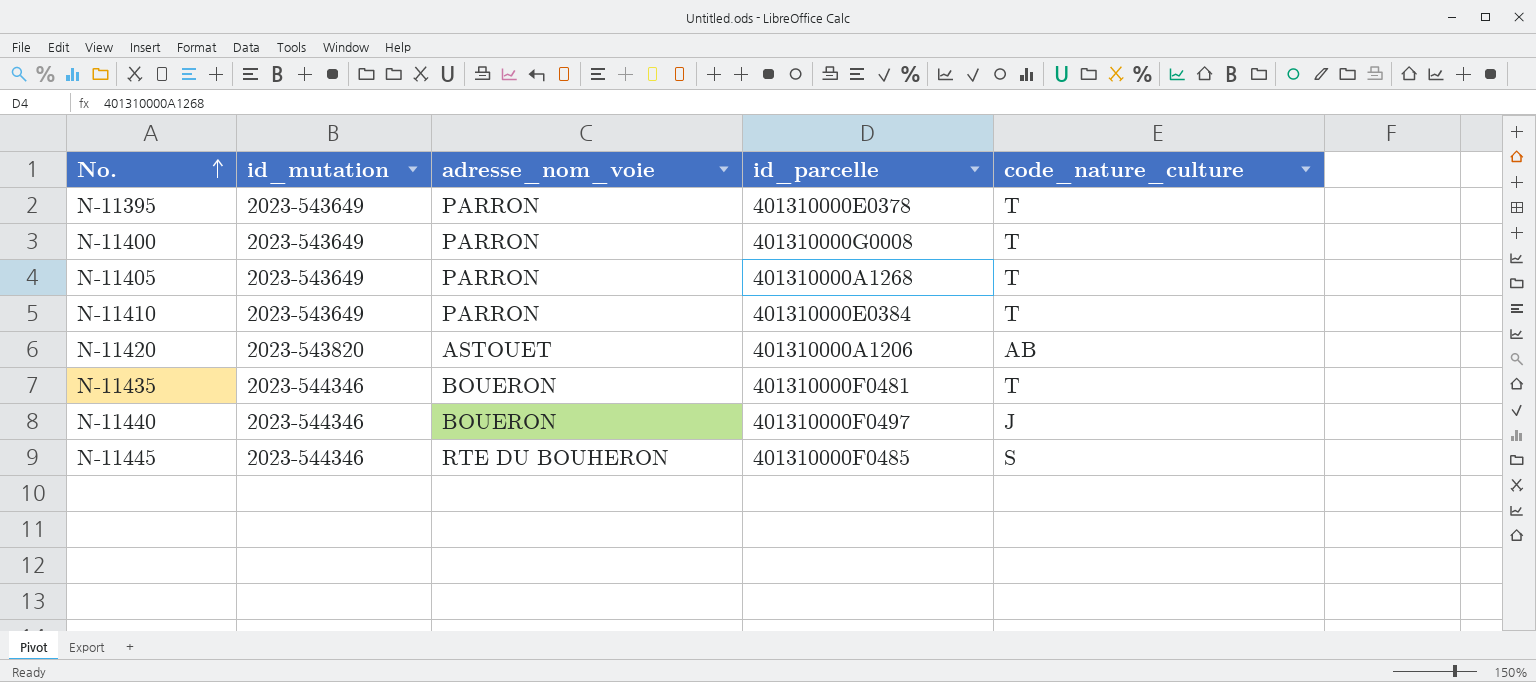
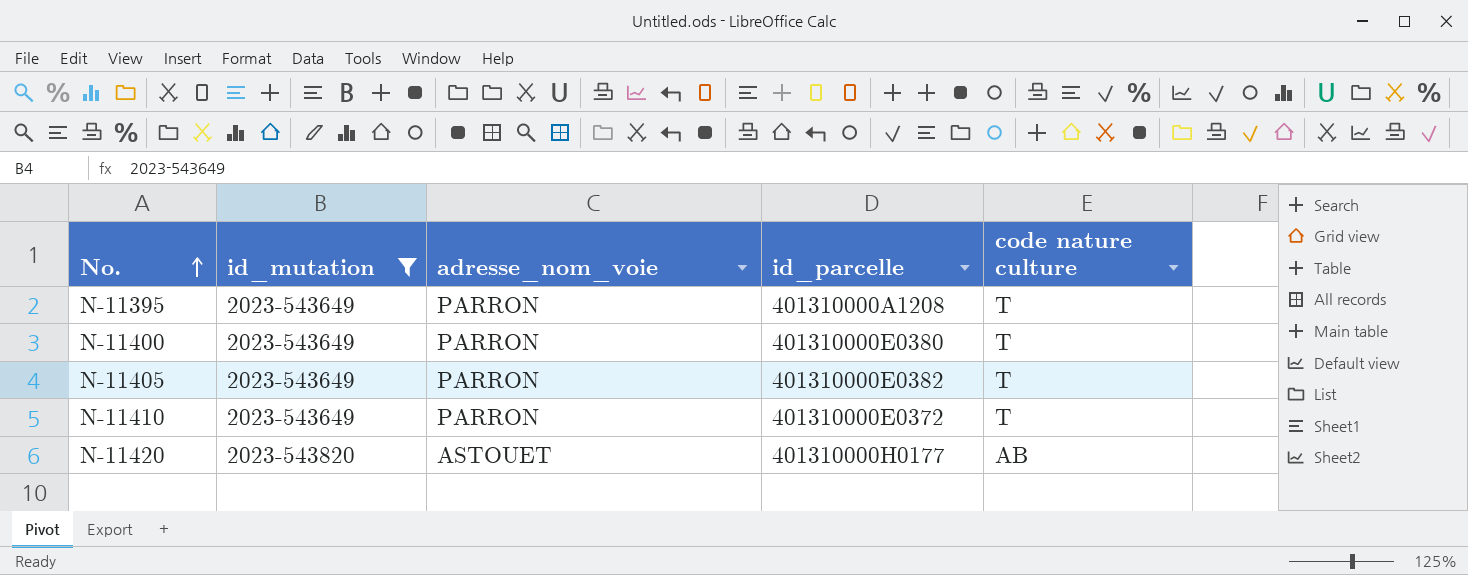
filter: none -> id_mutation != 2023-544346
column name: code_nature_culture -> code nature culture
N-11395 | id_parcelle: 401310000E0378 -> 401310000A1208
N-11400 | id_parcelle: 401310000G0008 -> 401310000E0380
N-11405 | id_parcelle: 401310000A1268 -> 401310000E0382
N-11410 | id_parcelle: 401310000E0384 -> 401310000E0372
N-11420 | id_parcelle: 401310000A1206 -> 401310000H0177

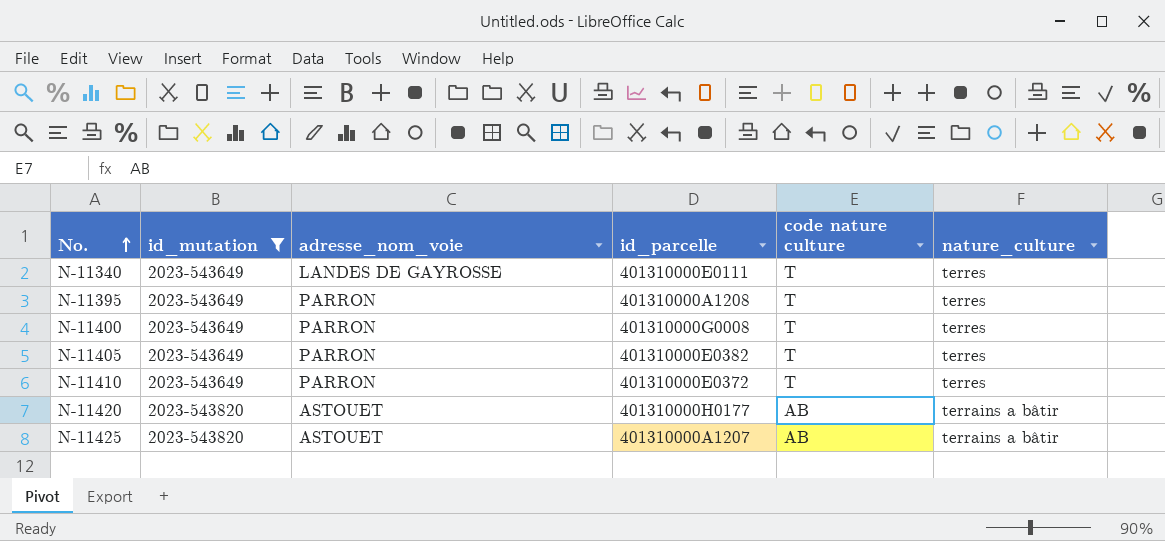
column nature_culture | position: none -> 6
row N-11340: none -> 2023-543649 | LANDES DE GAYROSSE | 401310000E0111 | T | terres
N-11400 | id_parcelle: 401310000E0380 -> 401310000G0008
row N-11425: none -> 2023-543820 | ASTOUET | 401310000A1207 | AB | terrains a bâtir

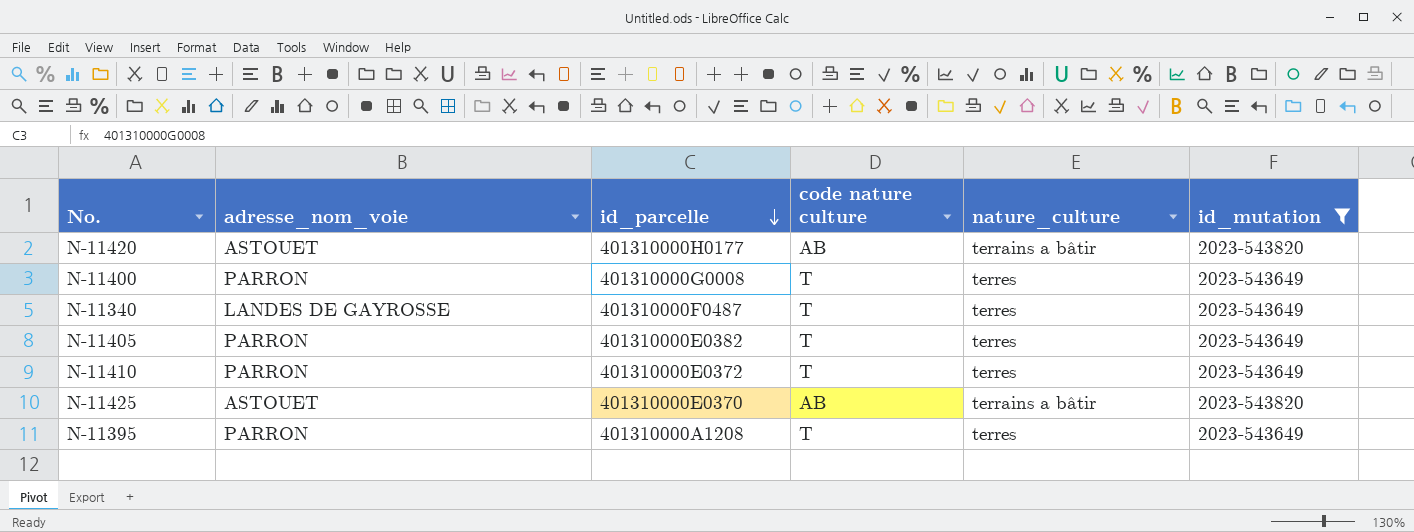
row order: No. ascending -> id_parcelle descending
column id_mutation | position: 2 -> 6
N-11340 | id_parcelle: 401310000E0111 -> 401310000F0487
N-11425 | id_parcelle: 401310000A1207 -> 401310000E0370

